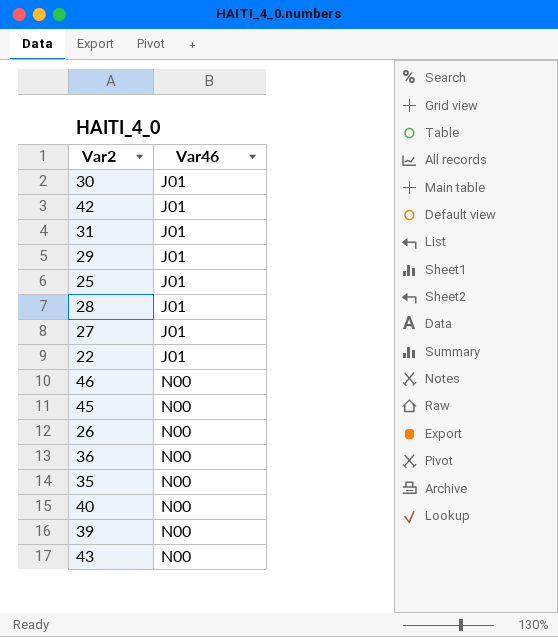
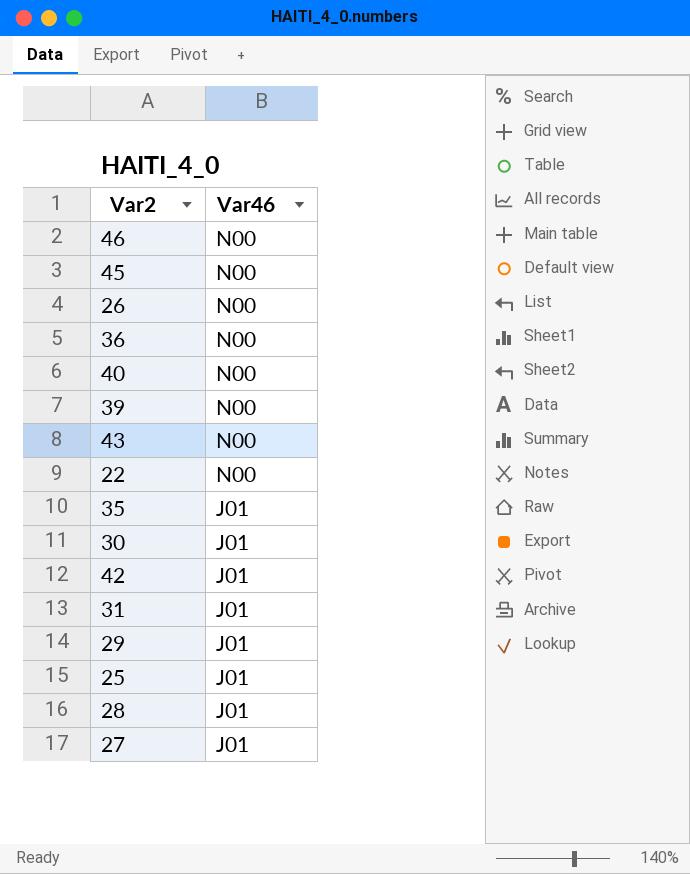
row order: Var46 ascending -> Var46 descending
22 | Var46: J01 -> N00
35 | Var46: N00 -> J01

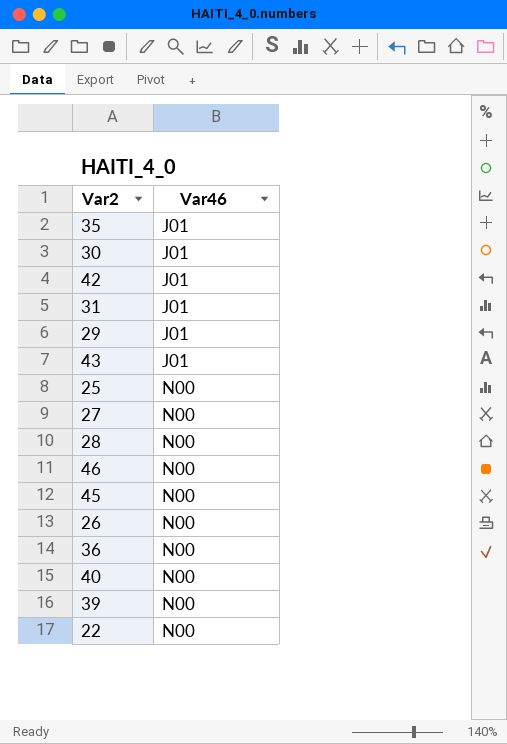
row order: Var46 descending -> Var46 ascending
43 | Var46: N00 -> J01
25 | Var46: J01 -> N00
27 | Var46: J01 -> N00
28 | Var46: J01 -> N00

